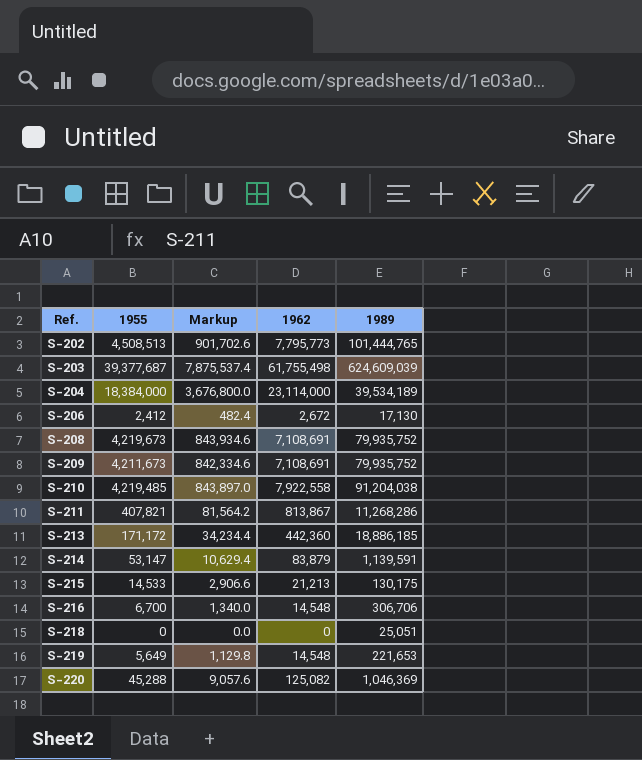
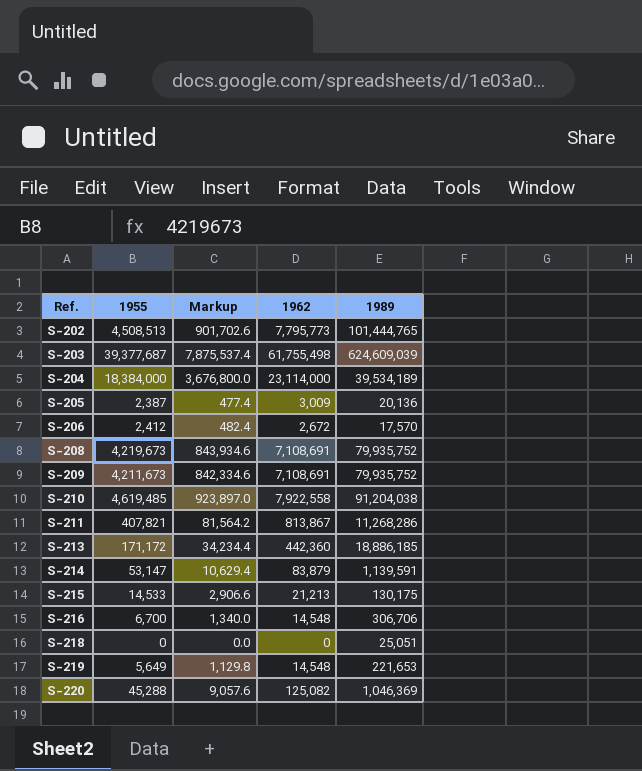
row S-205: none -> 2,387 | 477.4 | 3,009 | 20,136
S-206 | 1989: 17,130 -> 17,570
S-210 | 1955: 4,219,485 -> 4,619,485
S-210 | Markup: 843,897.0 -> 923,897.0

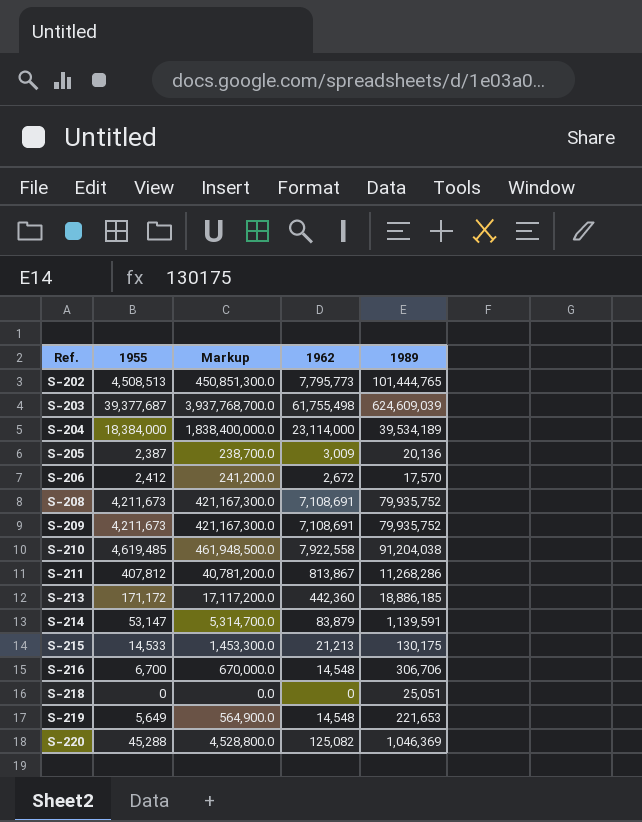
column Markup | formula: [1955] * 0.2 -> [1955] * 100
S-208 | 1955: 4,219,673 -> 4,211,673
S-211 | 1955: 407,821 -> 407,812

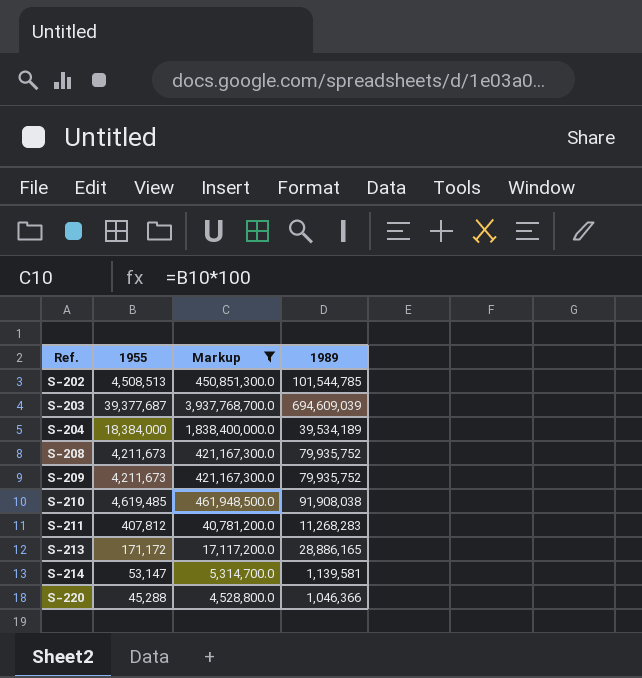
filter: none -> Markup >= 4,528,800.0
column 1962 | position: 4 -> none
S-202 | 1989: 101,444,765 -> 101,544,785
S-203 | 1989: 624,609,039 -> 694,609,039
S-210 | 1989: 91,204,038 -> 91,908,038
S-211 | 1989: 11,268,286 -> 11,268,283
S-213 | 1989: 18,886,185 -> 28,886,165
S-214 | 1989: 1,139,591 -> 1,139,581
S-220 | 1989: 1,046,369 -> 1,046,366

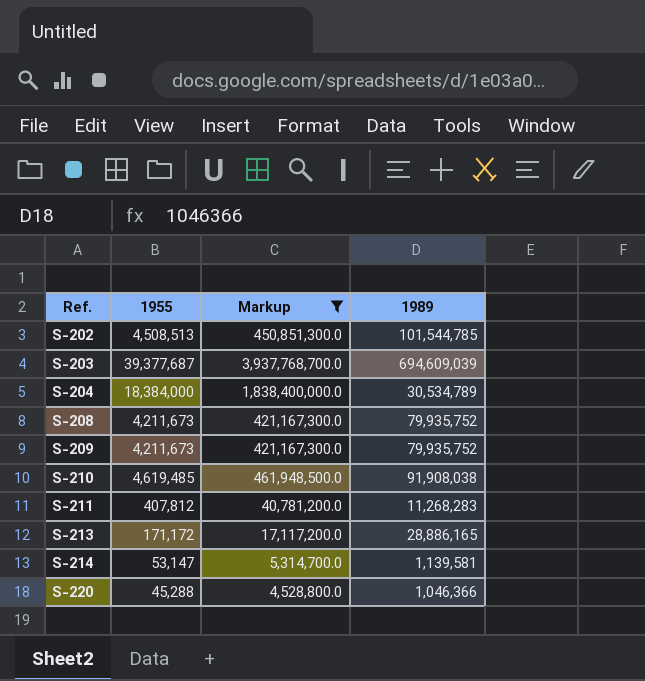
S-204 | 1989: 39,534,189 -> 30,534,789

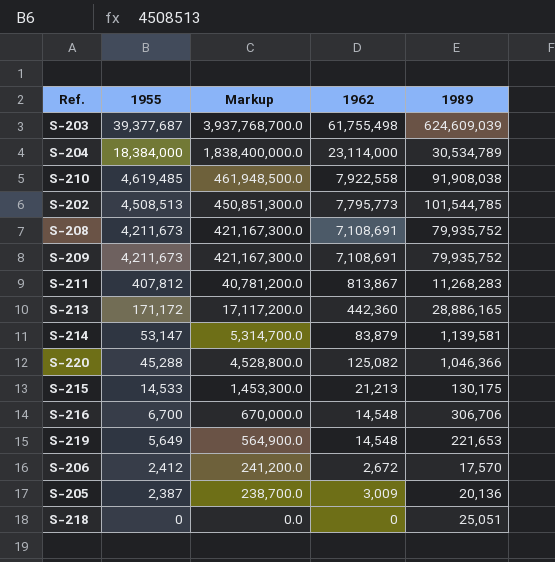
filter: Markup >= 4,528,800.0 -> none
row order: Ref. ascending -> 1955 descending
column 1962 | position: none -> 4
S-203 | 1989: 694,609,039 -> 624,609,039

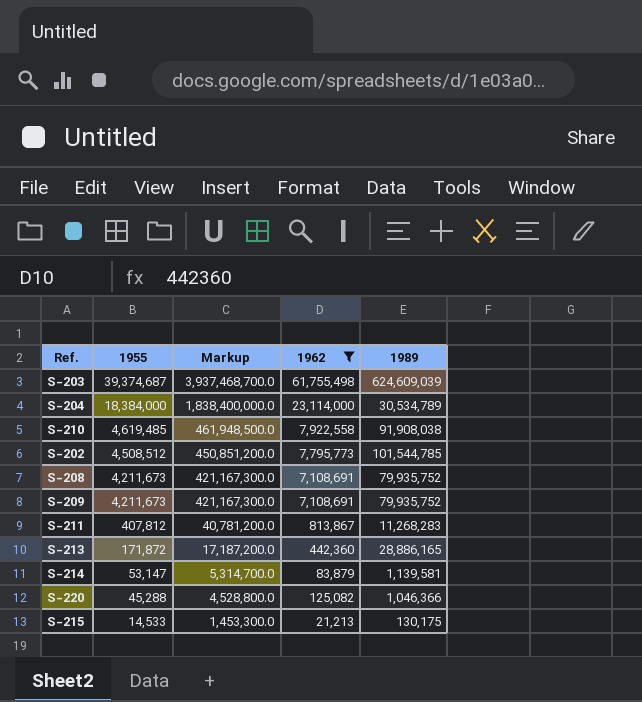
filter: none -> 1962 >= 21,213
S-203 | 1955: 39,377,687 -> 39,374,687
S-203 | Markup: 3,937,768,700.0 -> 3,937,468,700.0
S-202 | 1955: 4,508,513 -> 4,508,512
S-202 | Markup: 450,851,300.0 -> 450,851,200.0
S-213 | 1955: 171,172 -> 171,872
S-213 | Markup: 17,117,200.0 -> 17,187,200.0

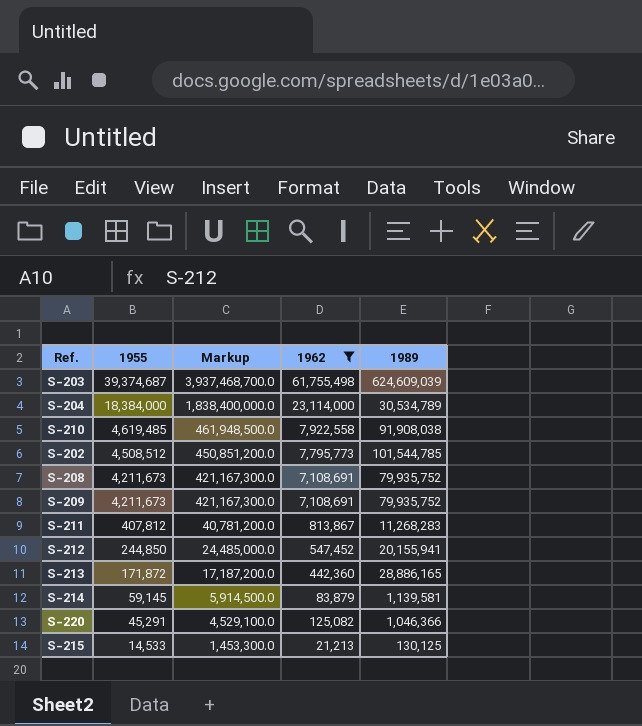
row S-212: none -> 244,850 | 24,485,000.0 | 547,452 | 20,155,941
S-214 | 1955: 53,147 -> 59,145
S-214 | Markup: 5,314,700.0 -> 5,914,500.0
S-220 | 1955: 45,288 -> 45,291
S-220 | Markup: 4,528,800.0 -> 4,529,100.0
S-215 | 1989: 130,175 -> 130,125

